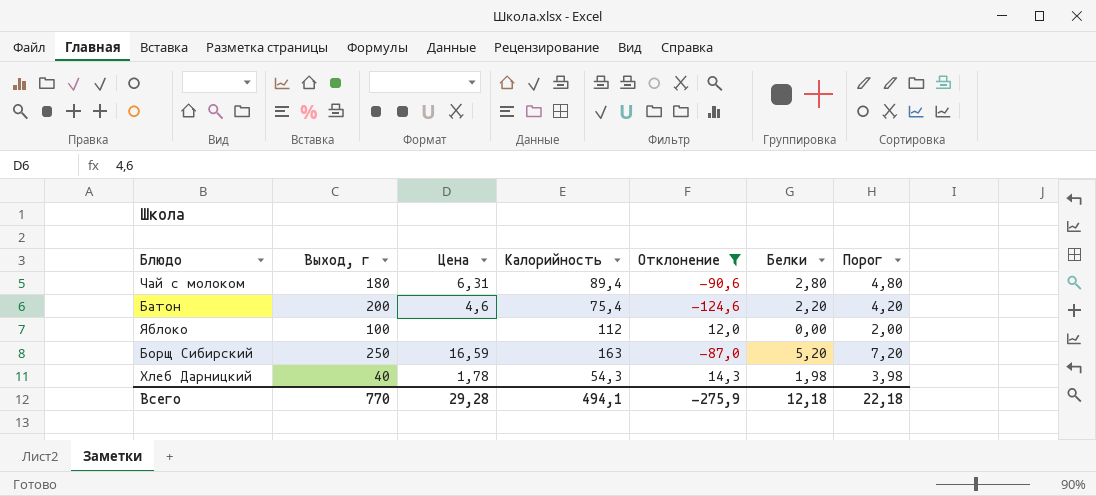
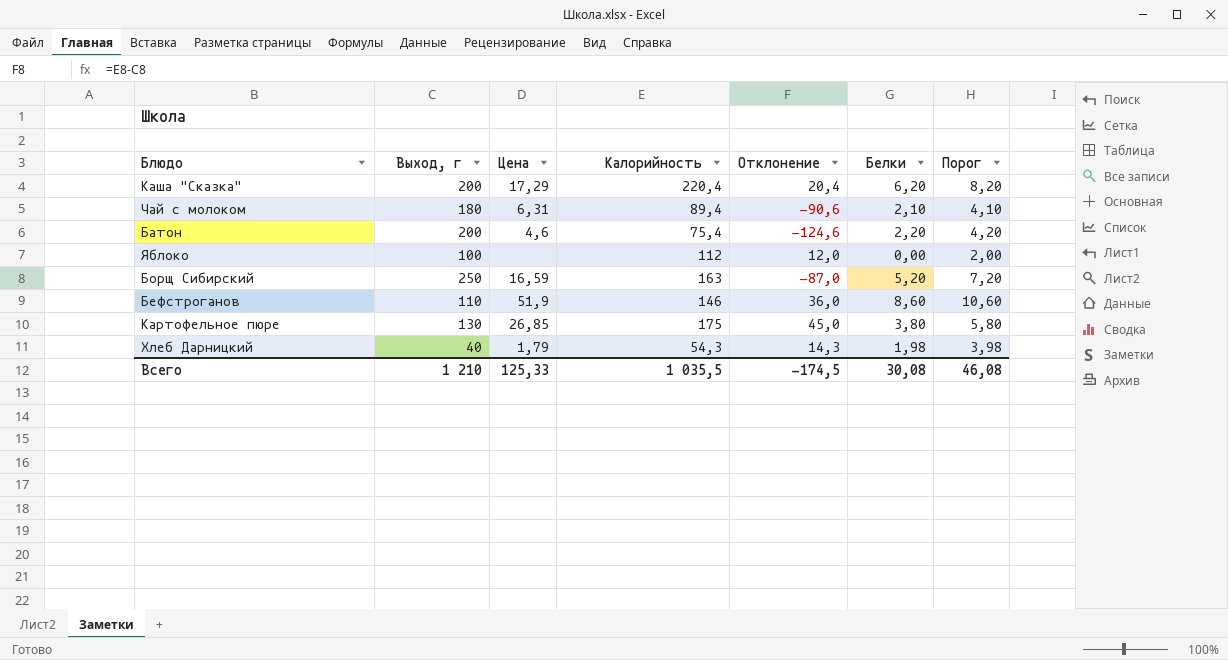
filter: Отклонение <= 14,3 -> none
Чай с молоком | Белки: 2,80 -> 2,10
Чай с молоком | Порог: 4,80 -> 4,10
Хлеб Дарницкий | Цена: 1,78 -> 1,79
Всего | Выход, г: 770 -> 1 210
Всего | Цена: 29,28 -> 125,33
Всего | Калорийность: 494,1 -> 1 035,5
Всего | Отклонение: -275,9 -> -174,5
Всего | Белки: 12,18 -> 30,08
Всего | Порог: 22,18 -> 46,08

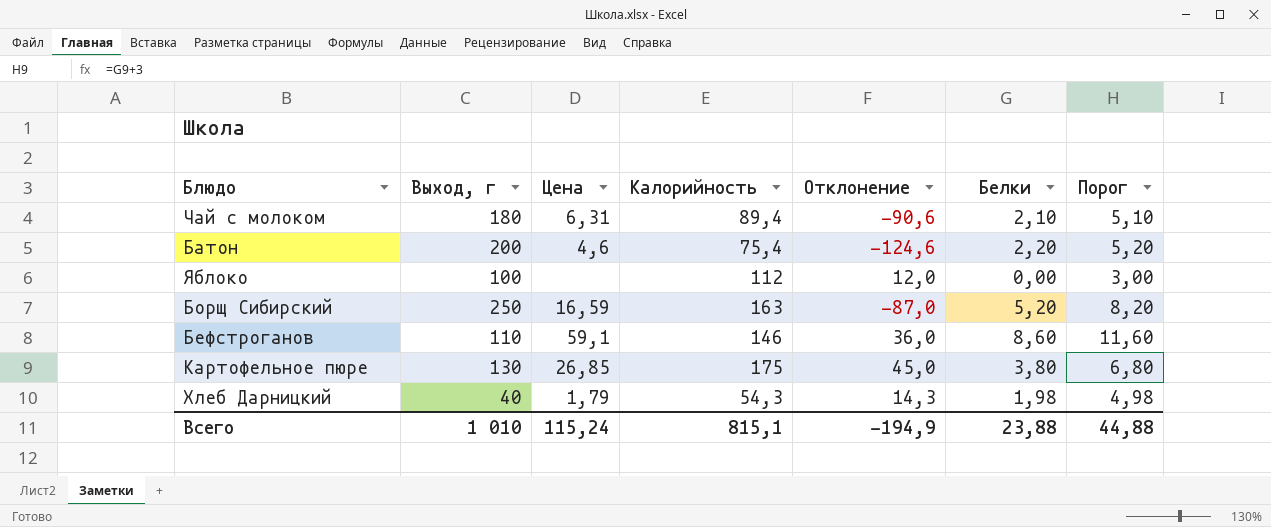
column Порог | formula: [Белки] + 2 -> [Белки] + 3
row Каша "Сказка": 200 | 17,29 | 220,4 | 20,4 | 6,20 | 8,20 -> none
Бефстроганов | Цена: 51,9 -> 59,1
Всего | Выход, г: 1 210 -> 1 010
Всего | Цена: 125,33 -> 115,24
Всего | Калорийность: 1 035,5 -> 815,1
Всего | Отклонение: -174,5 -> -194,9
Всего | Белки: 30,08 -> 23,88
Всего | Порог: 46,08 -> 44,88

